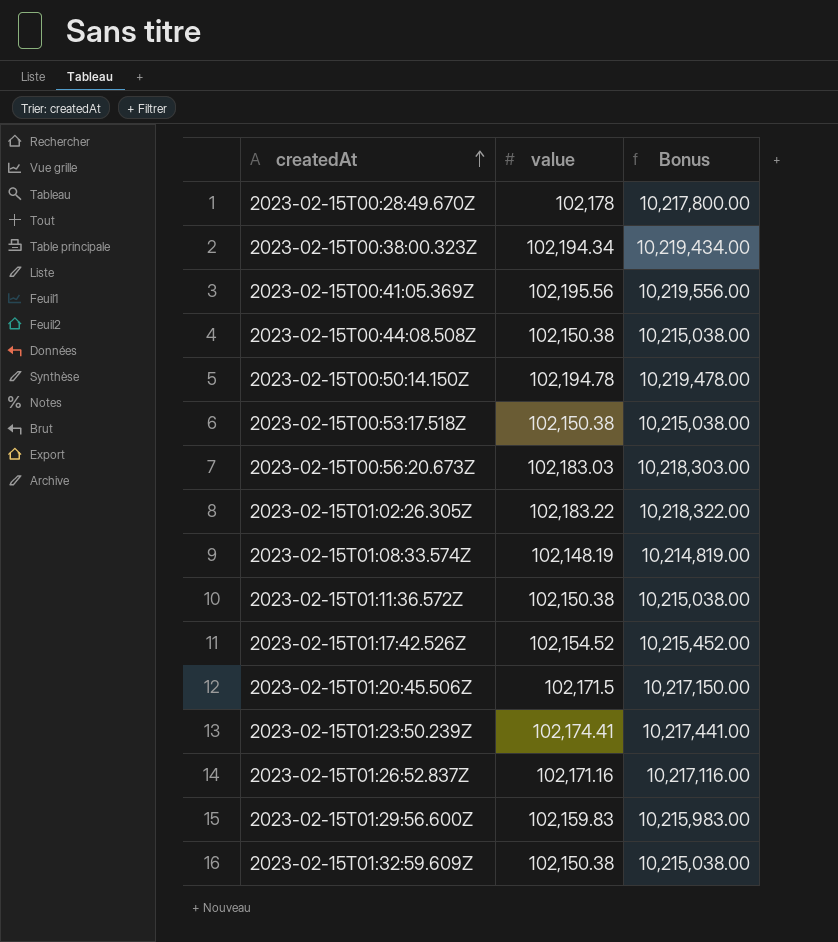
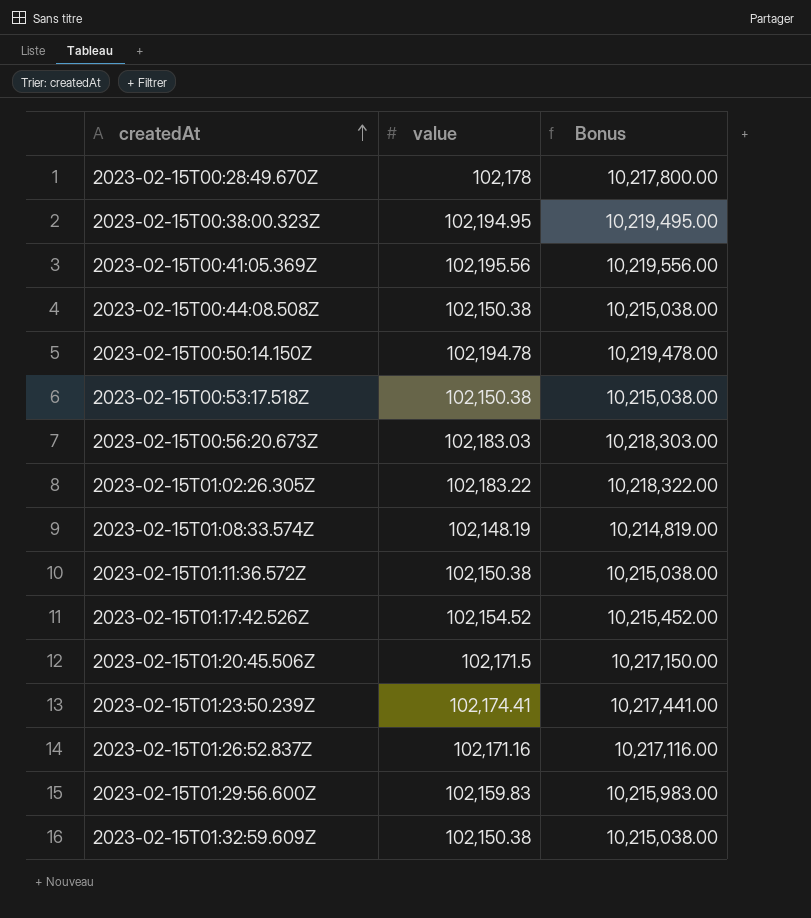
2023-02-15T00:38:00.323Z | value: 102,194.34 -> 102,194.95
2023-02-15T00:38:00.323Z | Bonus: 10,219,434.00 -> 10,219,495.00

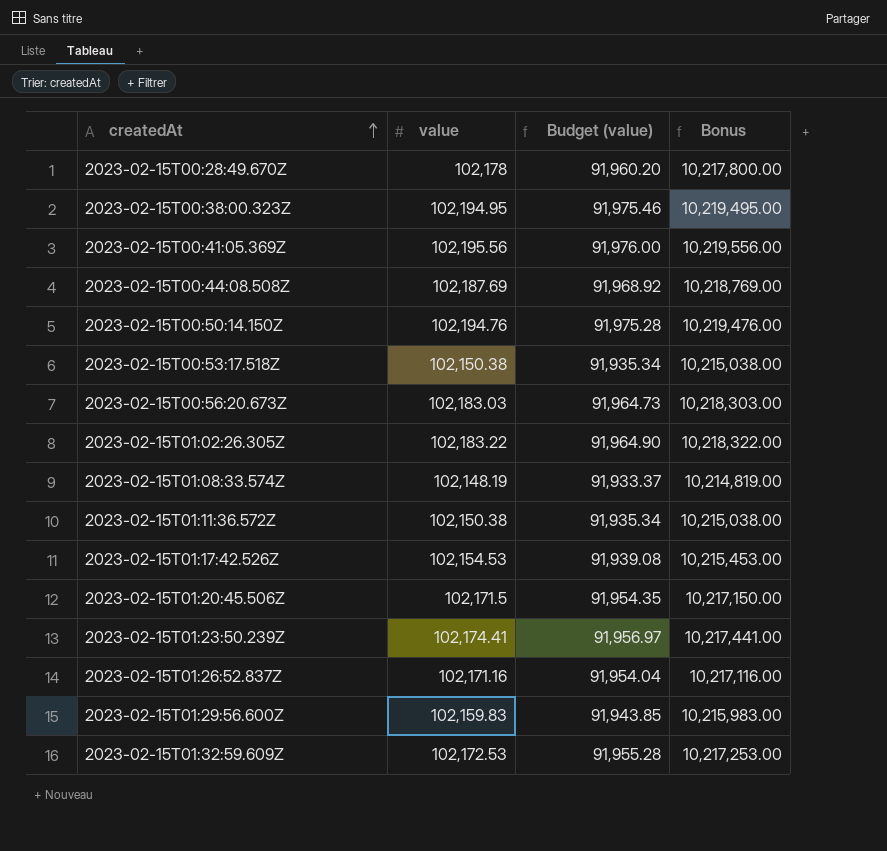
column Budget (value) | formula: none -> [value] * 0.9
2023-02-15T00:44:08.508Z | value: 102,150.38 -> 102,187.69
2023-02-15T00:44:08.508Z | Bonus: 10,215,038.00 -> 10,218,769.00
2023-02-15T00:50:14.150Z | value: 102,194.78 -> 102,194.76
2023-02-15T00:50:14.150Z | Bonus: 10,219,478.00 -> 10,219,476.00
2023-02-15T01:17:42.526Z | value: 102,154.52 -> 102,154.53
2023-02-15T01:17:42.526Z | Bonus: 10,215,452.00 -> 10,215,453.00
2023-02-15T01:32:59.609Z | value: 102,150.38 -> 102,172.53
2023-02-15T01:32:59.609Z | Bonus: 10,215,038.00 -> 10,217,253.00

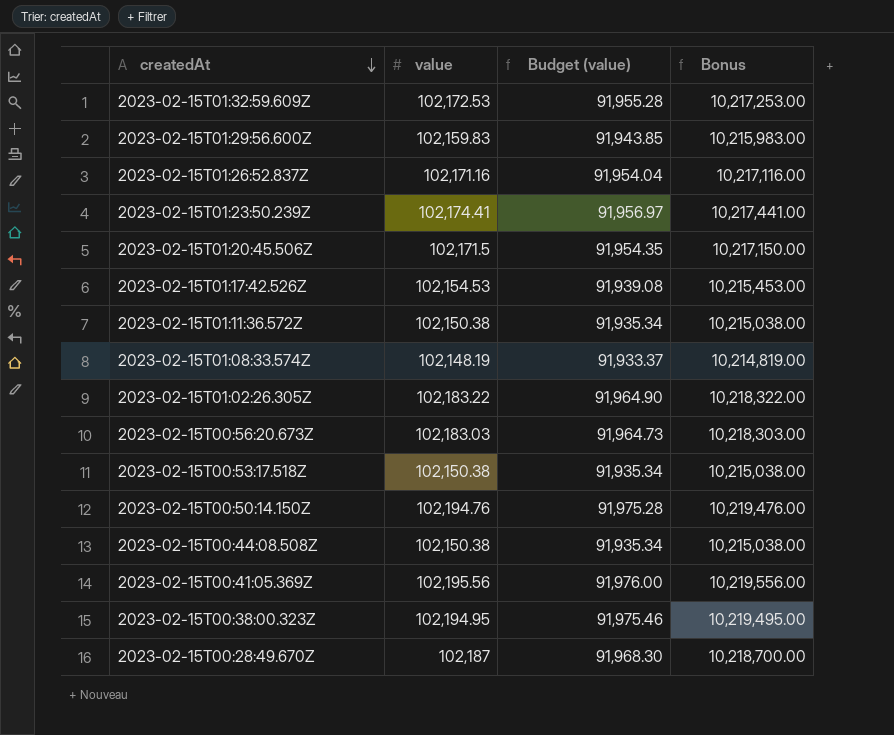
row order: createdAt ascending -> createdAt descending
2023-02-15T00:44:08.508Z | value: 102,187.69 -> 102,150.38
2023-02-15T00:44:08.508Z | Budget (value): 91,968.92 -> 91,935.34
2023-02-15T00:44:08.508Z | Bonus: 10,218,769.00 -> 10,215,038.00
2023-02-15T00:28:49.670Z | value: 102,178 -> 102,187
2023-02-15T00:28:49.670Z | Budget (value): 91,960.20 -> 91,968.30
2023-02-15T00:28:49.670Z | Bonus: 10,217,800.00 -> 10,218,700.00

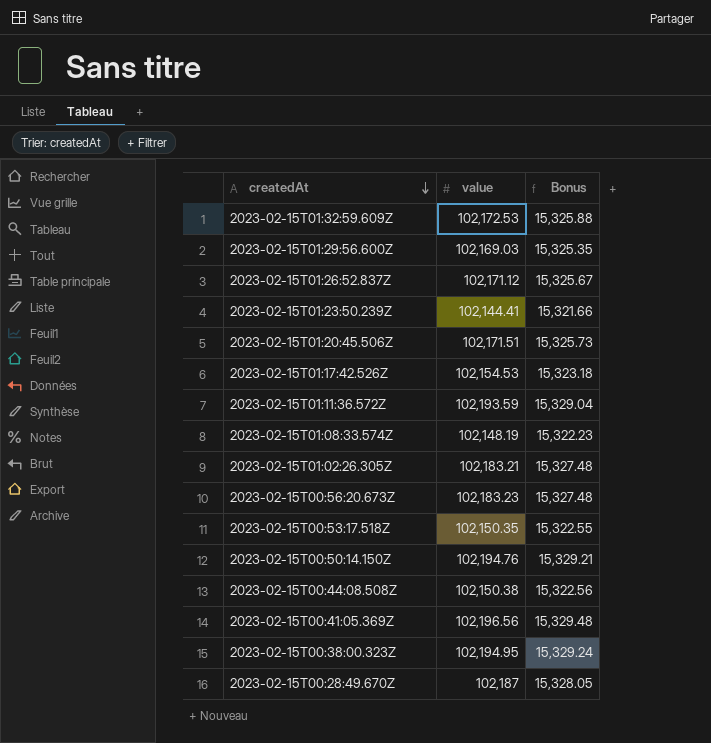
column Budget (value) | formula: [value] * 0.9 -> none
column Bonus | formula: [value] * 100 -> [value] * 0.15
2023-02-15T01:29:56.600Z | value: 102,159.83 -> 102,169.03
2023-02-15T01:26:52.837Z | value: 102,171.16 -> 102,171.12
2023-02-15T01:23:50.239Z | value: 102,174.41 -> 102,144.41
2023-02-15T01:20:45.506Z | value: 102,171.5 -> 102,171.51
2023-02-15T01:11:36.572Z | value: 102,150.38 -> 102,193.59
2023-02-15T01:02:26.305Z | value: 102,183.22 -> 102,183.21
2023-02-15T00:56:20.673Z | value: 102,183.03 -> 102,183.23
2023-02-15T00:53:17.518Z | value: 102,150.38 -> 102,150.35
2023-02-15T00:41:05.369Z | value: 102,195.56 -> 102,196.56

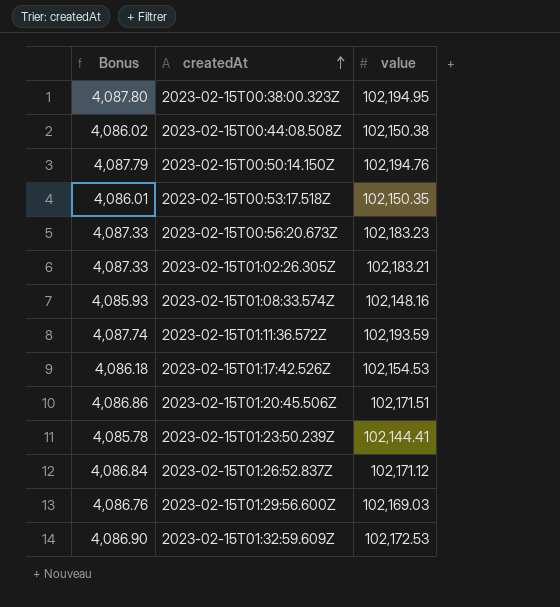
row order: createdAt descending -> createdAt ascending
column Bonus | formula: [value] * 0.15 -> [value] * 0.04
column Bonus | position: 3 -> 1
row 2023-02-15T00:41:05.369Z: 102,196.56 | 15,329.48 -> none
row 2023-02-15T00:28:49.670Z: 102,187 | 15,328.05 -> none
2023-02-15T01:08:33.574Z | value: 102,148.19 -> 102,148.16

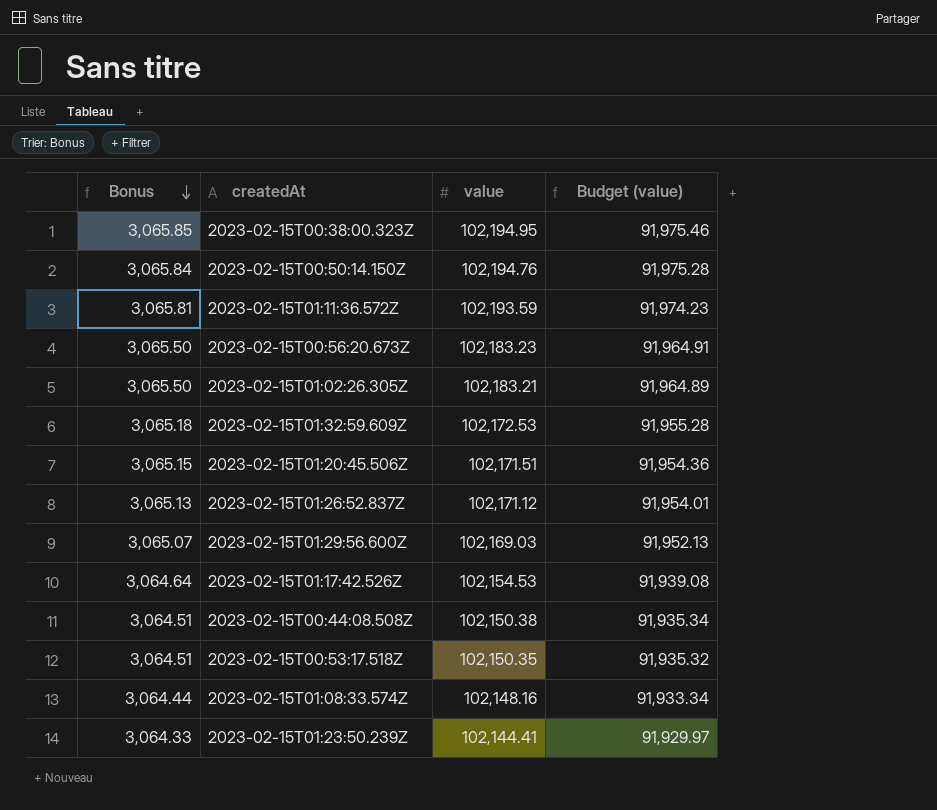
row order: createdAt ascending -> Bonus descending
column Bonus | formula: [value] * 0.04 -> [value] * 0.03
column Budget (value) | formula: none -> [value] * 0.9

